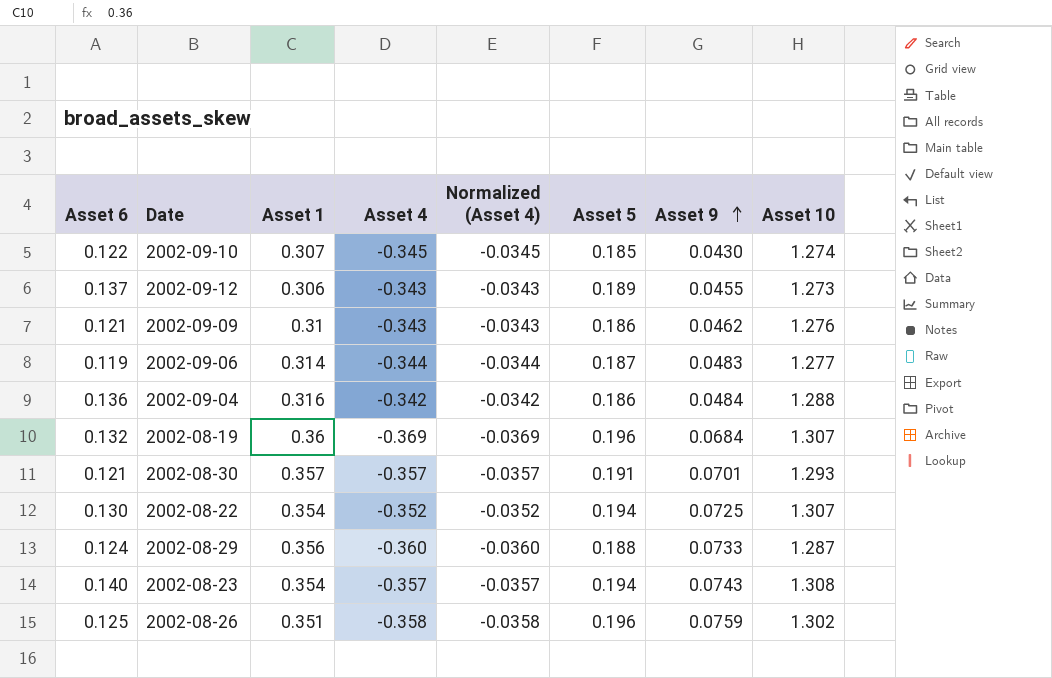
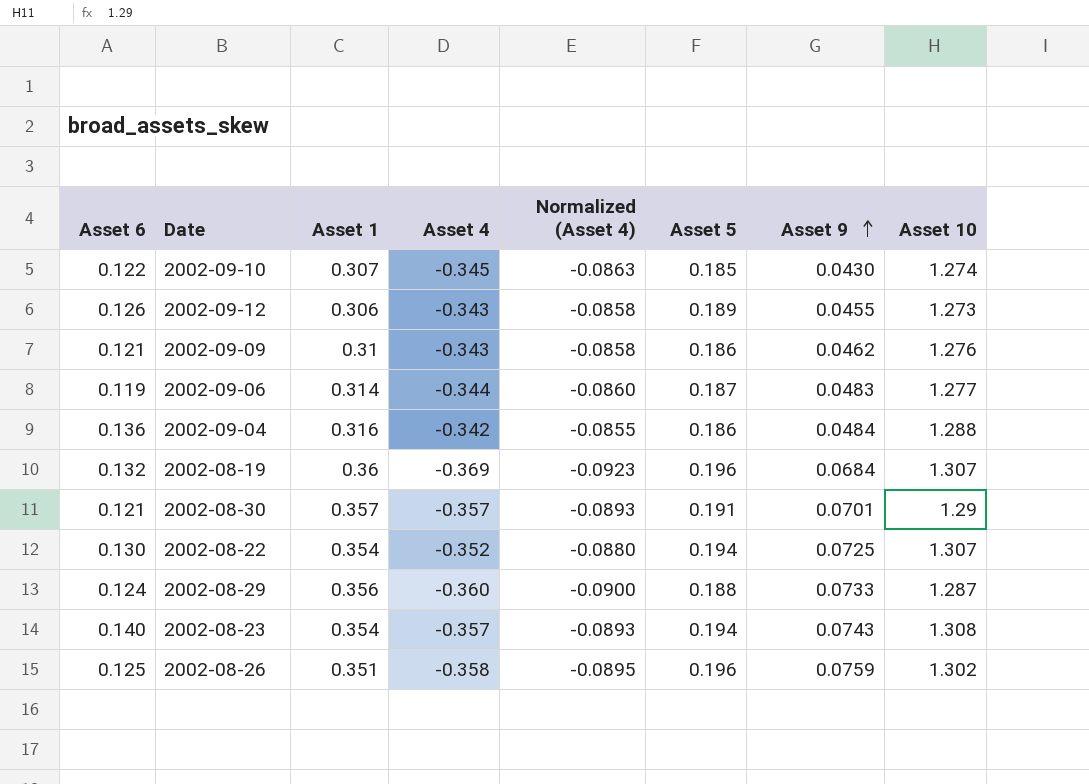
column Normalized (Asset 4) | formula: [Asset 4] * 0.1 -> [Asset 4] * 0.25
2002-09-12 | Asset 6: 0.137 -> 0.126
2002-08-30 | Asset 10: 1.293 -> 1.29

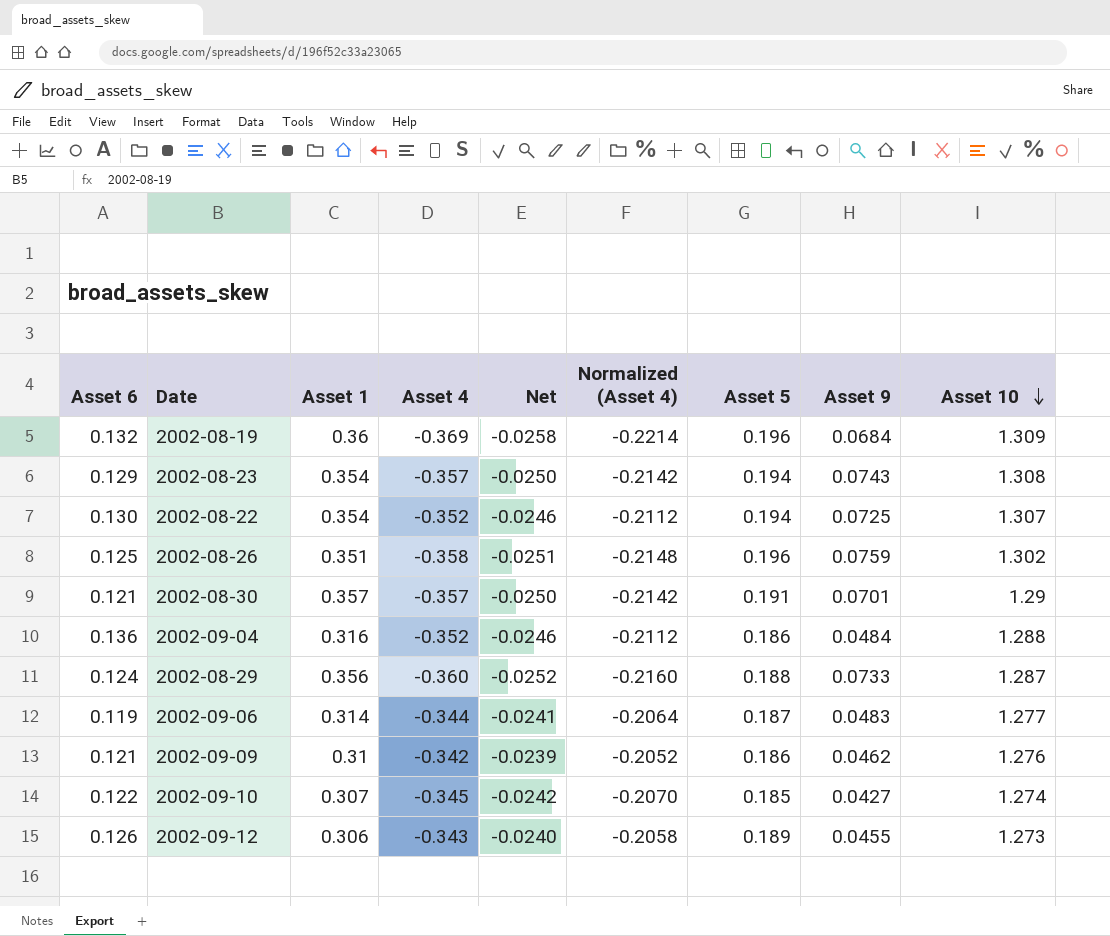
row order: Asset 9 ascending -> Asset 10 descending
column Net | formula: none -> [Asset 4] * 0.07
column Normalized (Asset 4) | formula: [Asset 4] * 0.25 -> [Asset 4] * 0.6
2002-08-19 | Asset 10: 1.307 -> 1.309
2002-08-23 | Asset 6: 0.140 -> 0.129
2002-09-04 | Asset 4: -0.342 -> -0.352
2002-09-09 | Asset 4: -0.343 -> -0.342
2002-09-10 | Asset 9: 0.0430 -> 0.0427

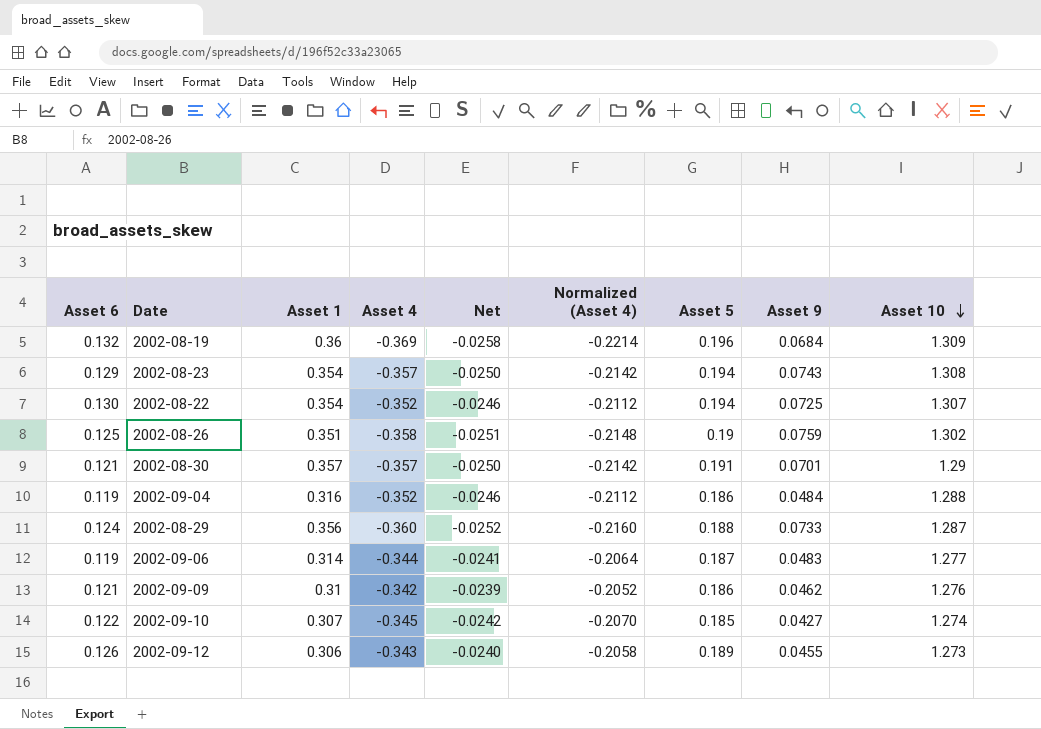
2002-08-26 | Asset 5: 0.196 -> 0.19
2002-09-04 | Asset 6: 0.136 -> 0.119

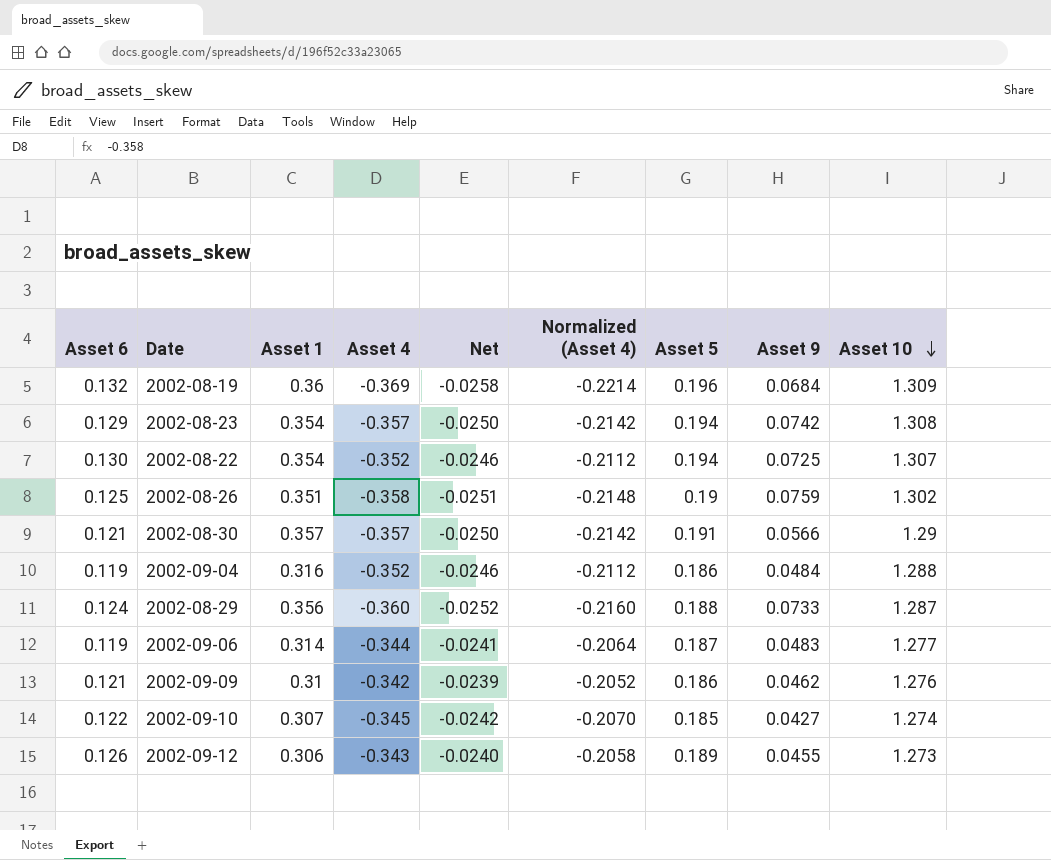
2002-08-23 | Asset 9: 0.0743 -> 0.0742
2002-08-30 | Asset 9: 0.0701 -> 0.0566

